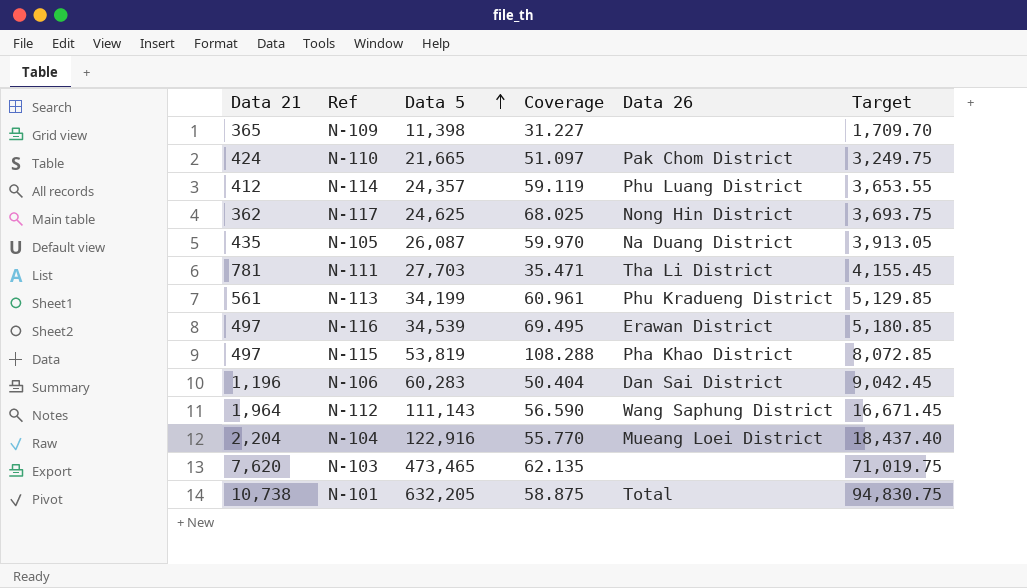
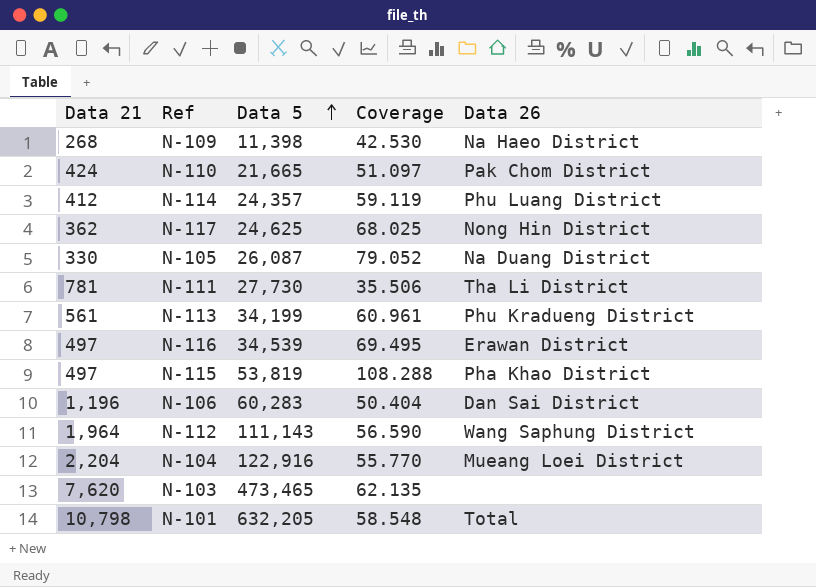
column Target | formula: [Data 5] * 0.15 -> none
N-109 | Data 21: 365 -> 268
N-109 | Coverage: 31.227 -> 42.530
N-109 | Data 26: none -> Na Haeo District
N-105 | Data 21: 435 -> 330
N-105 | Coverage: 59.970 -> 79.052
N-111 | Data 5: 27,703 -> 27,730
N-111 | Coverage: 35.471 -> 35.506
N-101 | Data 21: 10,738 -> 10,798
N-101 | Coverage: 58.875 -> 58.548

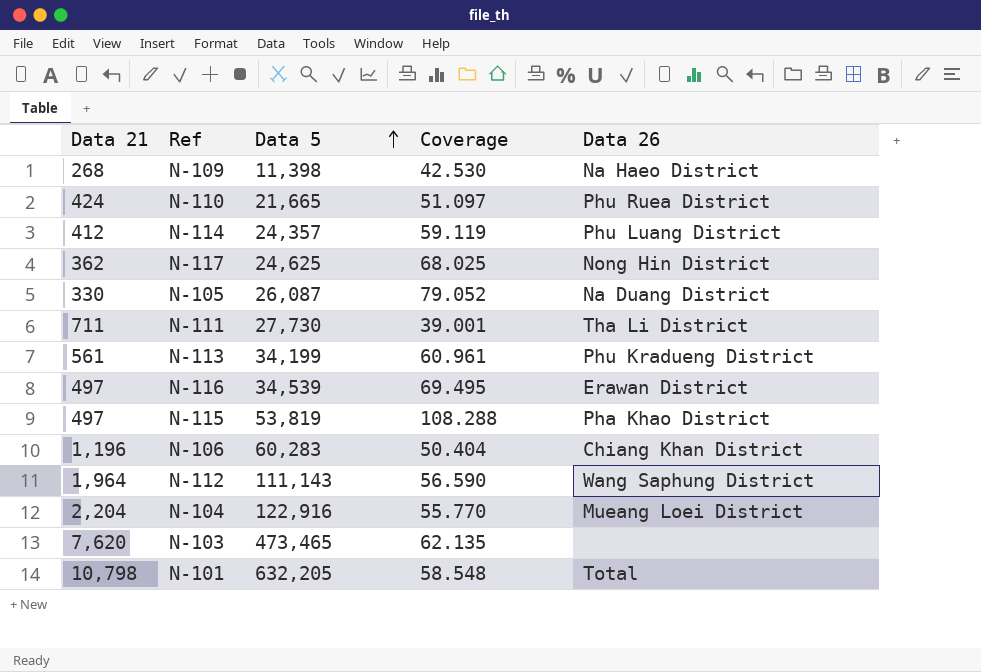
N-110 | Data 26: Pak Chom District -> Phu Ruea District
N-111 | Data 21: 781 -> 711
N-111 | Coverage: 35.506 -> 39.001
N-106 | Data 26: Dan Sai District -> Chiang Khan District

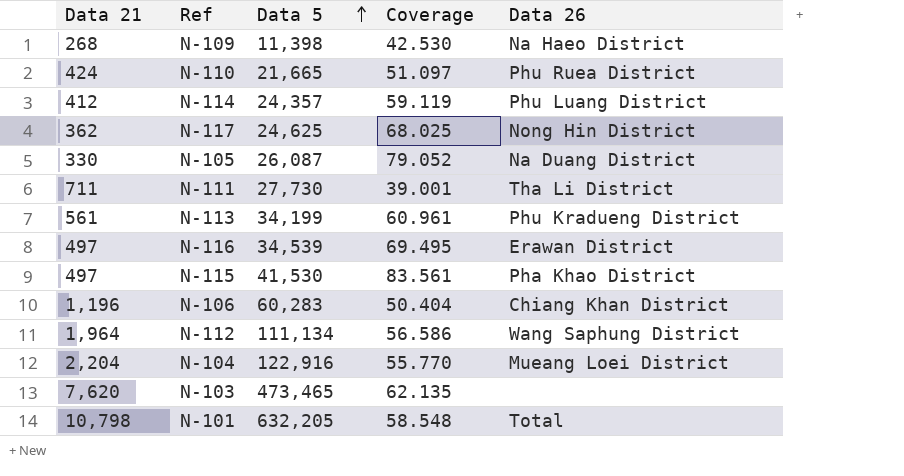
N-115 | Data 5: 53,819 -> 41,530
N-115 | Coverage: 108.288 -> 83.561
N-112 | Data 5: 111,143 -> 111,134
N-112 | Coverage: 56.590 -> 56.586

